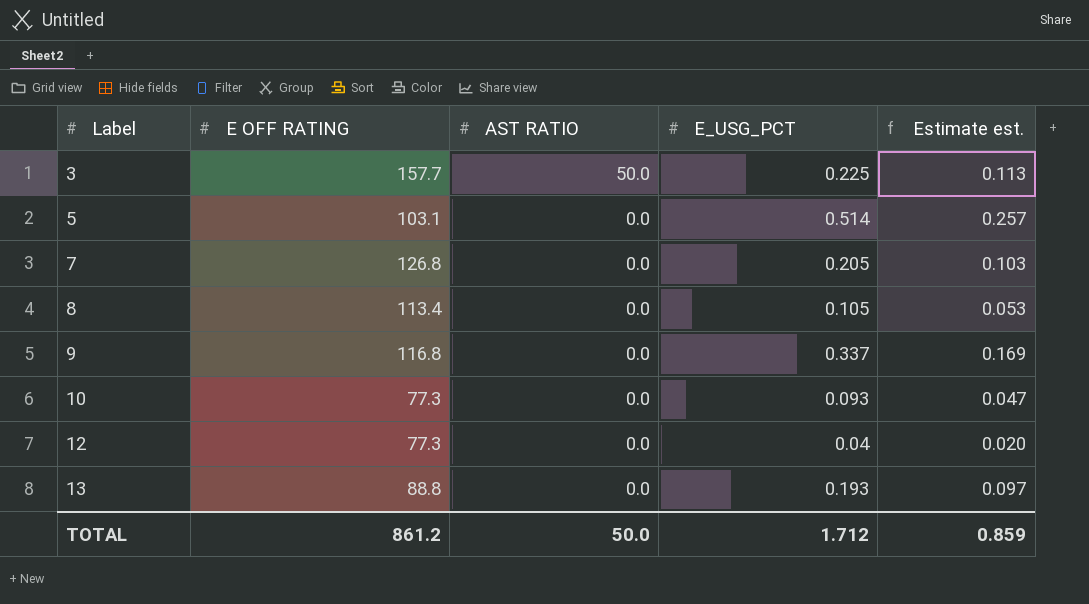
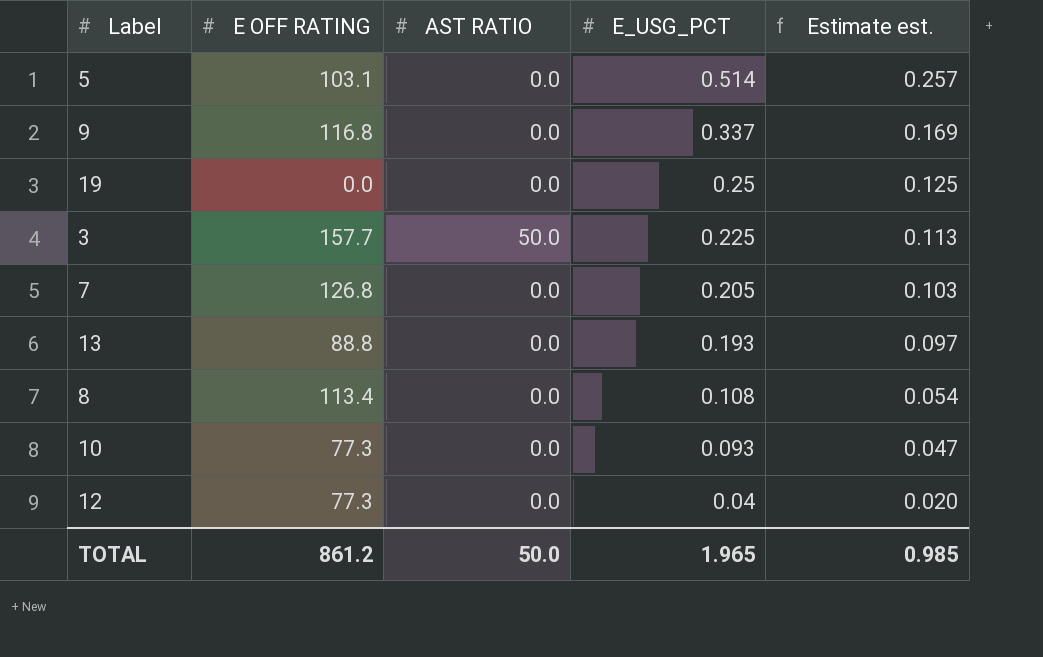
row order: Label ascending -> E_USG_PCT descending
row 19: none -> 0.0 | 0.0 | 0.25 | 0.125
8 | E_USG_PCT: 0.105 -> 0.108
8 | Estimate est.: 0.053 -> 0.054
TOTAL | E_USG_PCT: 1.712 -> 1.965
TOTAL | Estimate est.: 0.859 -> 0.985

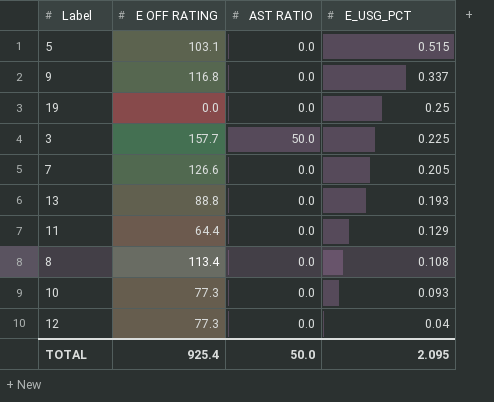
column Estimate est. | formula: [E_USG_PCT] * 0.5 -> none
5 | E_USG_PCT: 0.514 -> 0.515
7 | E OFF RATING: 126.8 -> 126.6
row 11: none -> 64.4 | 0.0 | 0.129
TOTAL | E OFF RATING: 861.2 -> 925.4
TOTAL | E_USG_PCT: 1.965 -> 2.095

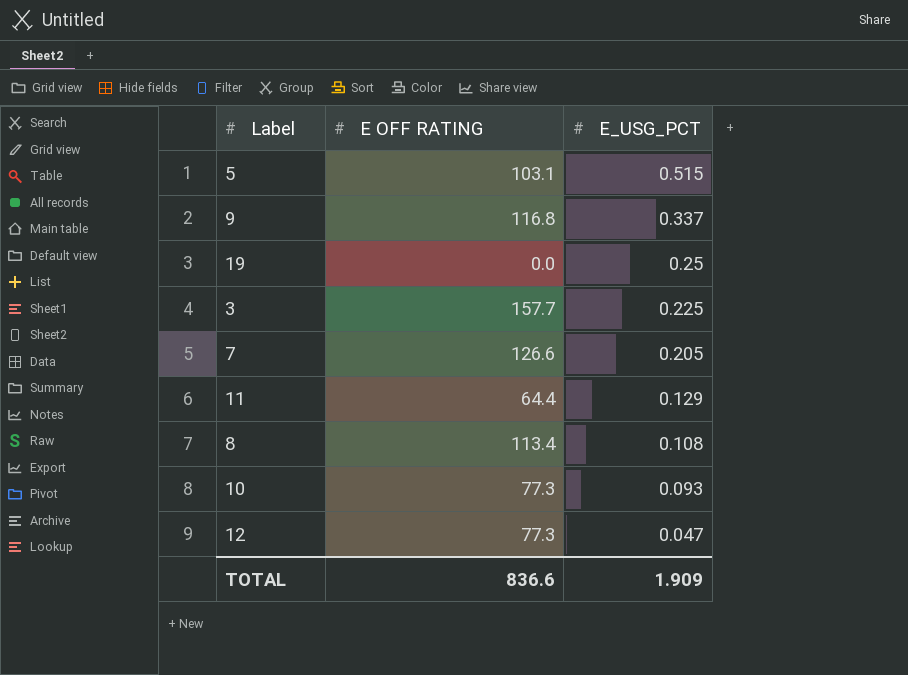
column AST RATIO | position: 3 -> none
row 13: 88.8 | 0.0 | 0.193 -> none
12 | E_USG_PCT: 0.04 -> 0.047
TOTAL | E OFF RATING: 925.4 -> 836.6
TOTAL | E_USG_PCT: 2.095 -> 1.909

